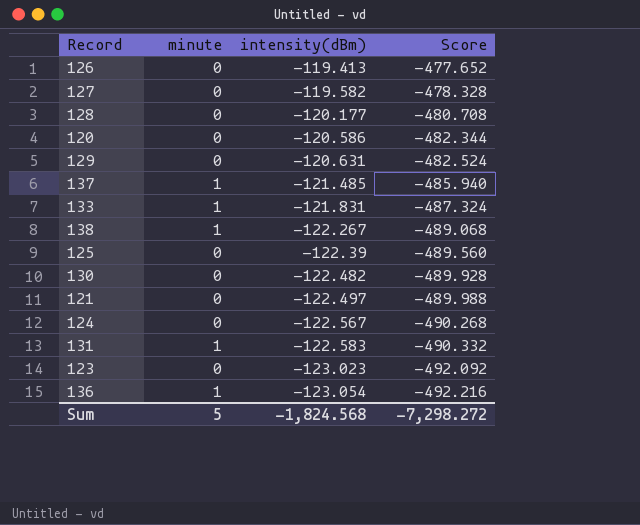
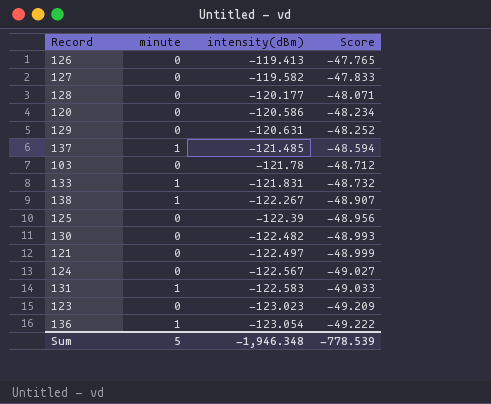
column Score | formula: [intensity(dBm)] * 4 -> [intensity(dBm)] * 0.4
row 103: none -> 0 | -121.78 | -48.712
Sum | intensity(dBm): -1,824.568 -> -1,946.348
Sum | Score: -7,298.272 -> -778.539

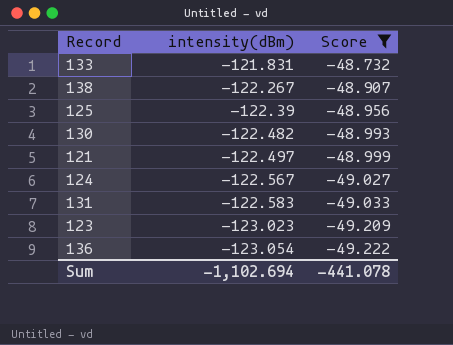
filter: none -> Score <= -48.732
column minute | position: 2 -> none
Sum | intensity(dBm): -1,946.348 -> -1,102.694
Sum | Score: -778.539 -> -441.078

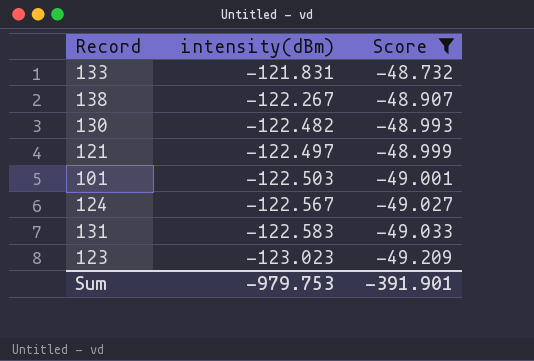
row 125: -122.39 | -48.956 -> none
row 136: -123.054 | -49.222 -> none
row 101: none -> -122.503 | -49.001
Sum | intensity(dBm): -1,102.694 -> -979.753
Sum | Score: -441.078 -> -391.901

